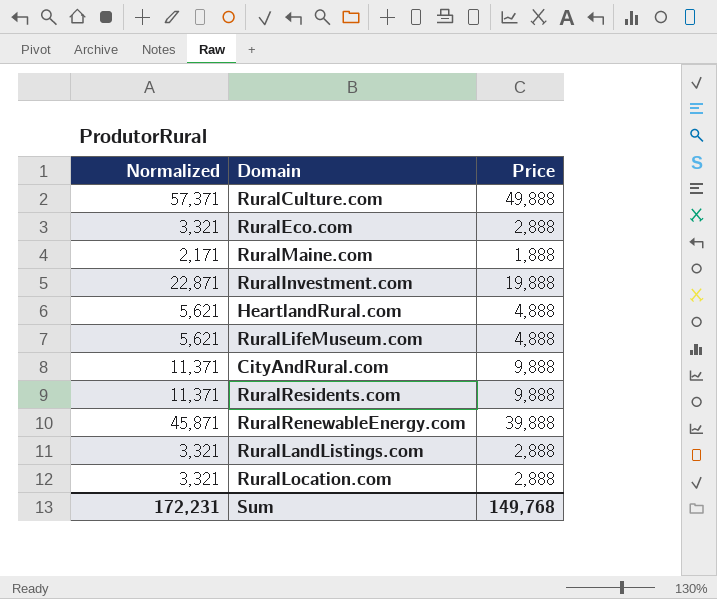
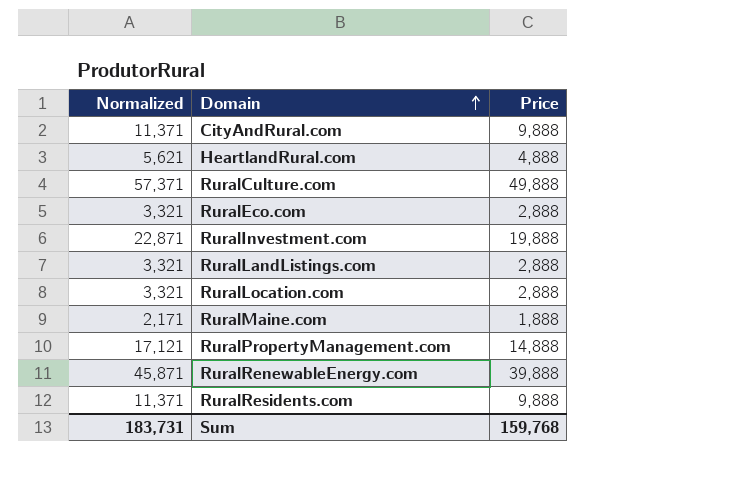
row order: none -> Domain ascending
row RuralLifeMuseum.com: 5,621 | 4,888 -> none
row RuralPropertyManagement.com: none -> 17,121 | 14,888
Sum | Normalized: 172,231 -> 183,731
Sum | Price: 149,768 -> 159,768

